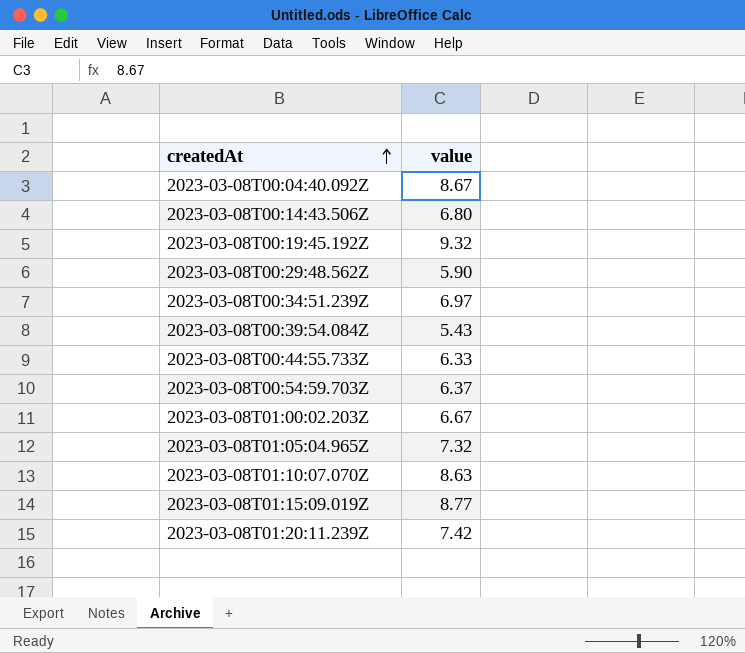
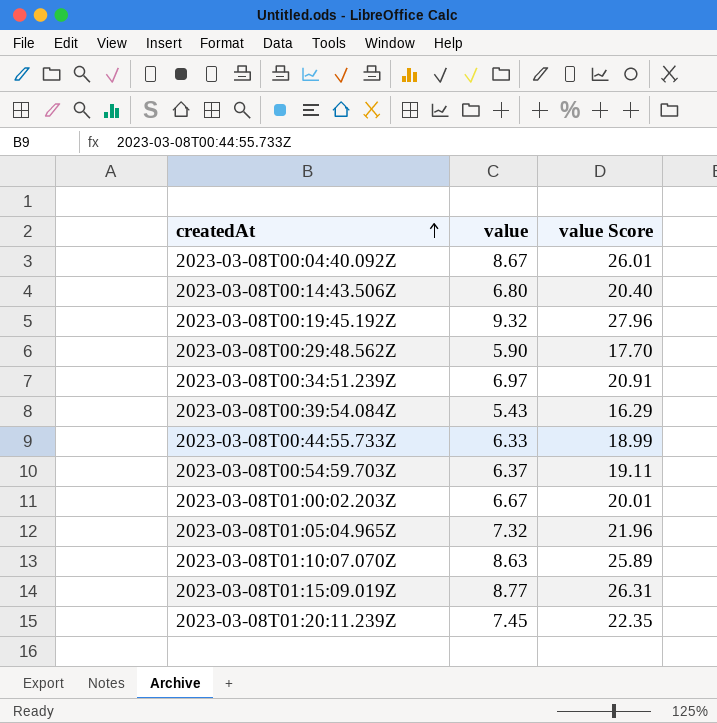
column value Score | formula: none -> [value] * 3
2023-03-08T01:20:11.239Z | value: 7.42 -> 7.45

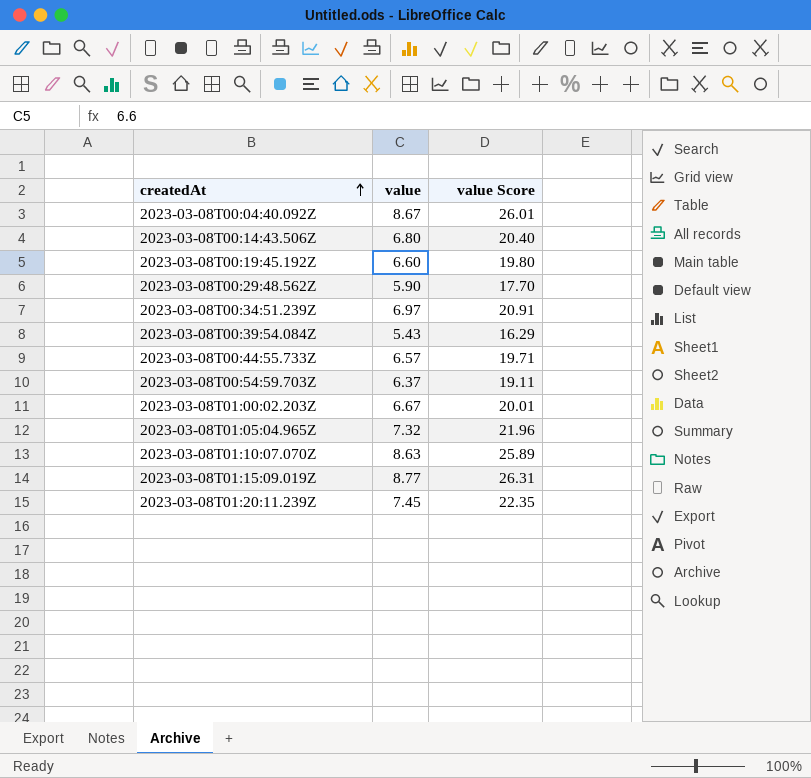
2023-03-08T00:19:45.192Z | value: 9.32 -> 6.60
2023-03-08T00:19:45.192Z | value Score: 27.96 -> 19.80
2023-03-08T00:44:55.733Z | value: 6.33 -> 6.57
2023-03-08T00:44:55.733Z | value Score: 18.99 -> 19.71

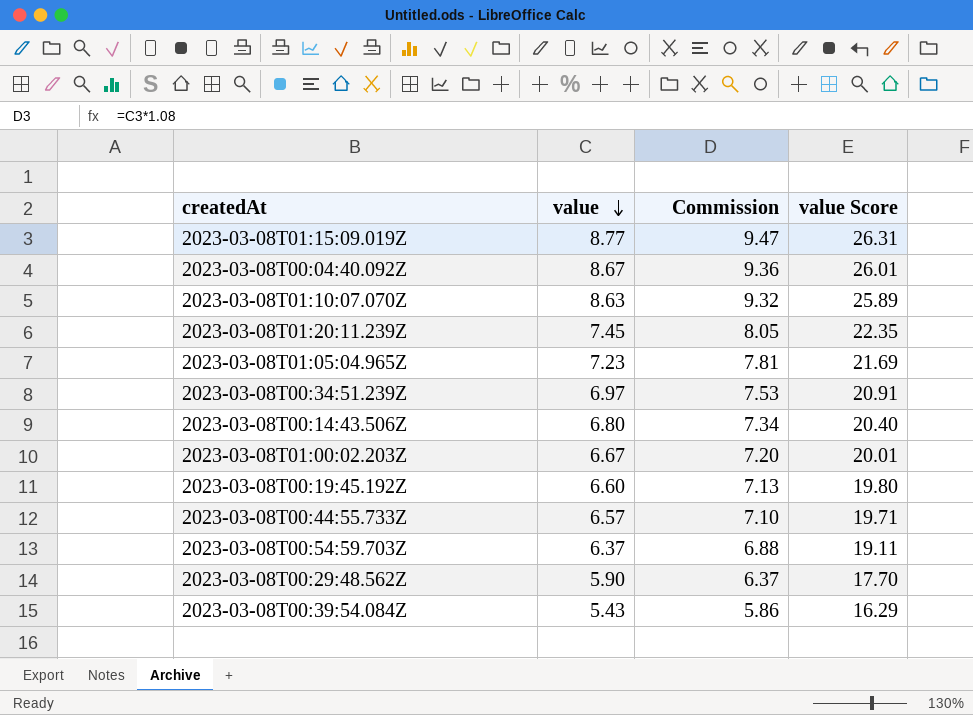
row order: createdAt ascending -> value descending
column Commission | formula: none -> [value] * 1.08
2023-03-08T01:05:04.965Z | value: 7.32 -> 7.23
2023-03-08T01:05:04.965Z | value Score: 21.96 -> 21.69

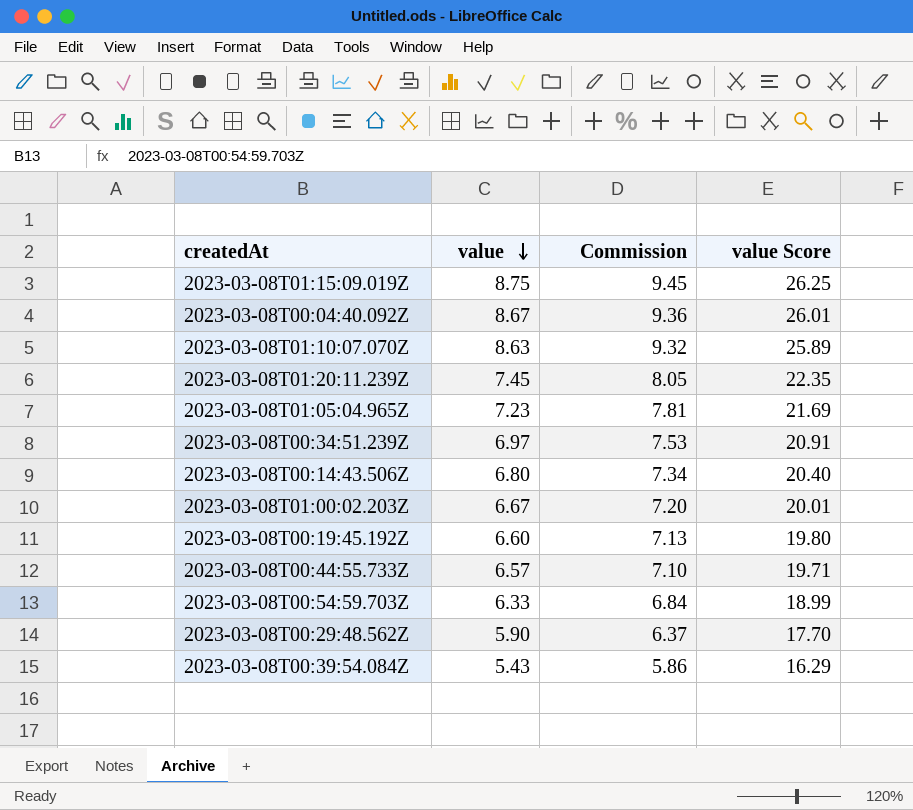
2023-03-08T01:15:09.019Z | value: 8.77 -> 8.75
2023-03-08T01:15:09.019Z | Commission: 9.47 -> 9.45
2023-03-08T01:15:09.019Z | value Score: 26.31 -> 26.25
2023-03-08T00:54:59.703Z | value: 6.37 -> 6.33
2023-03-08T00:54:59.703Z | Commission: 6.88 -> 6.84
2023-03-08T00:54:59.703Z | value Score: 19.11 -> 18.99

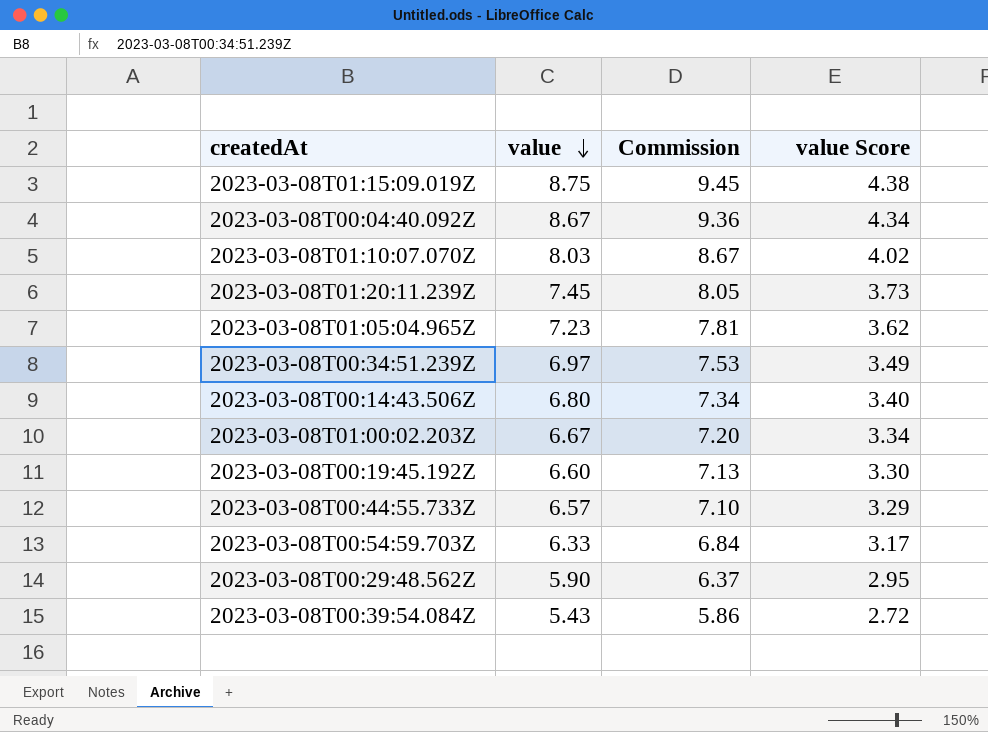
column value Score | formula: [value] * 3 -> [value] * 0.5
2023-03-08T01:10:07.070Z | value: 8.63 -> 8.03
2023-03-08T01:10:07.070Z | Commission: 9.32 -> 8.67

